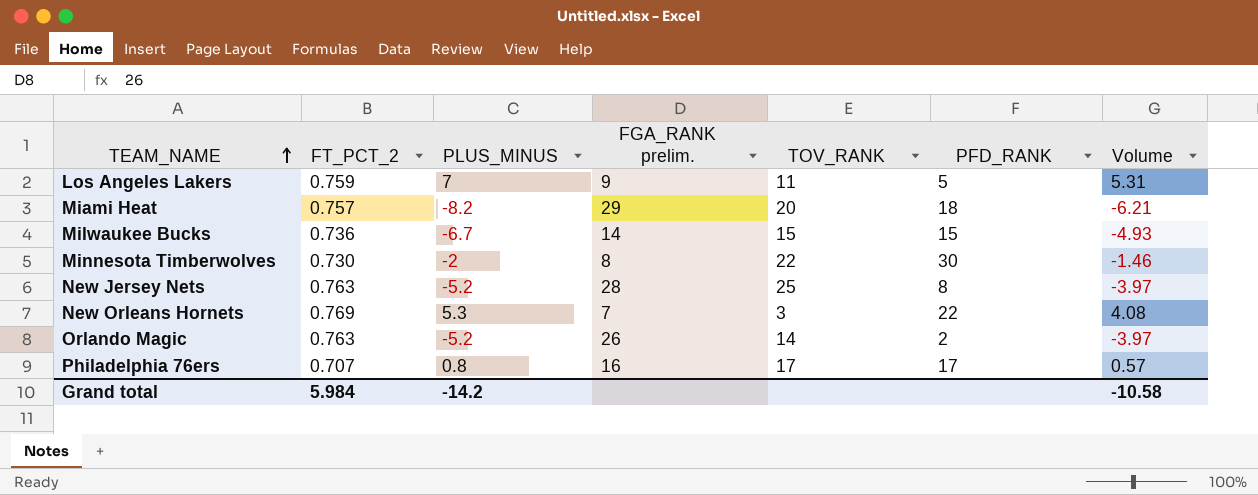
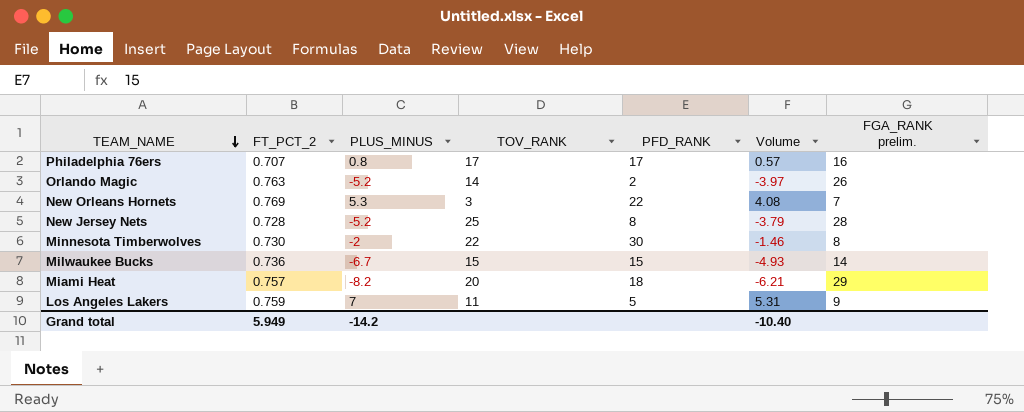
row order: TEAM_NAME ascending -> TEAM_NAME descending
column FGA_RANK prelim. | position: 4 -> 7
New Jersey Nets | FT_PCT_2: 0.763 -> 0.728
New Jersey Nets | Volume: -3.97 -> -3.79
Grand total | FT_PCT_2: 5.984 -> 5.949
Grand total | Volume: -10.58 -> -10.40

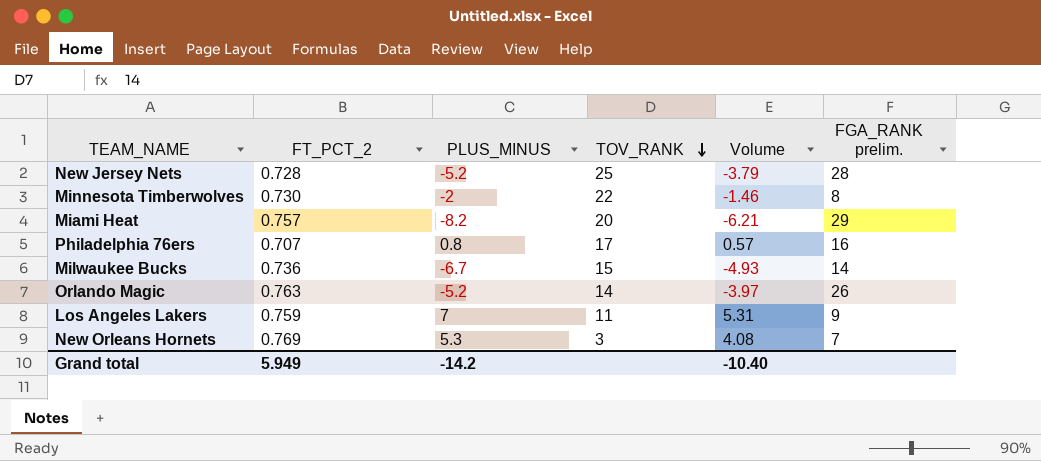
row order: TEAM_NAME descending -> TOV_RANK descending
column PFD_RANK | position: 5 -> none

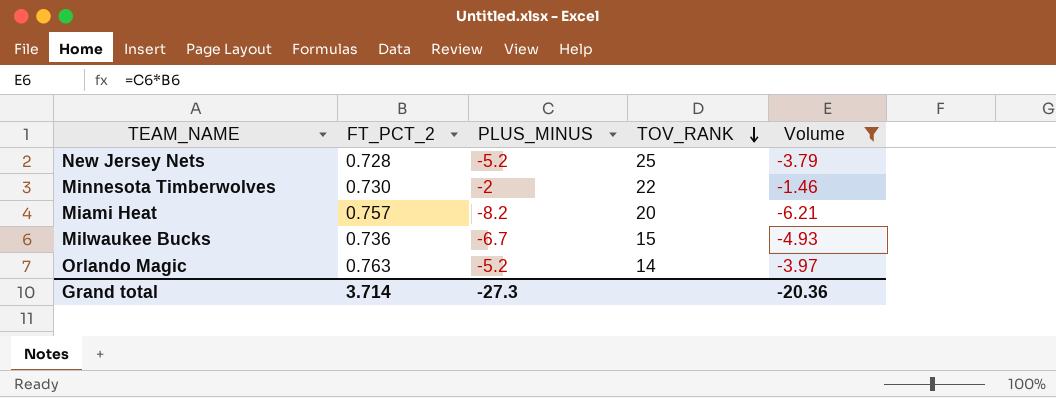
filter: none -> Volume <= -1.46
column FGA_RANK prelim. | position: 6 -> none
Grand total | FT_PCT_2: 5.949 -> 3.714
Grand total | PLUS_MINUS: -14.2 -> -27.3
Grand total | Volume: -10.40 -> -20.36

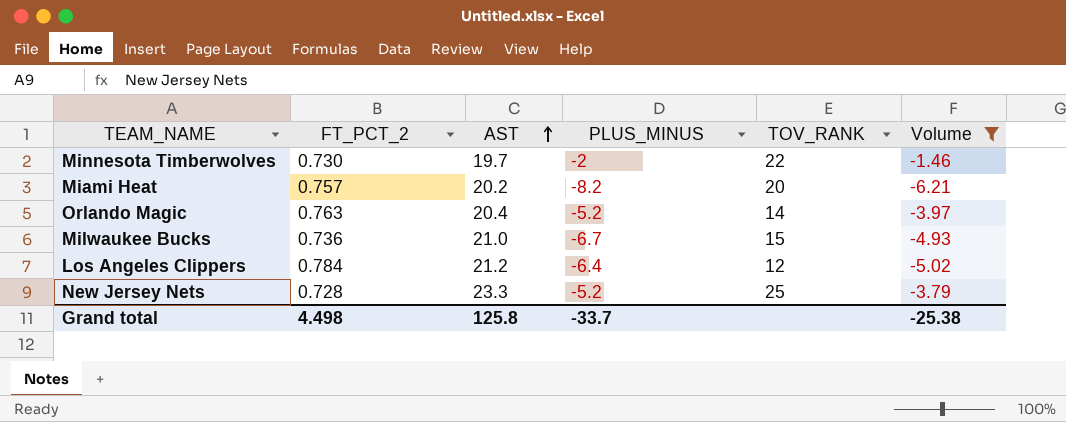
row order: TOV_RANK descending -> AST ascending
column AST | position: none -> 3
row Los Angeles Clippers: none -> 0.784 | 21.2 | -6.4 | 12 | -5.02
Grand total | FT_PCT_2: 3.714 -> 4.498
Grand total | PLUS_MINUS: -27.3 -> -33.7
Grand total | Volume: -20.36 -> -25.38

